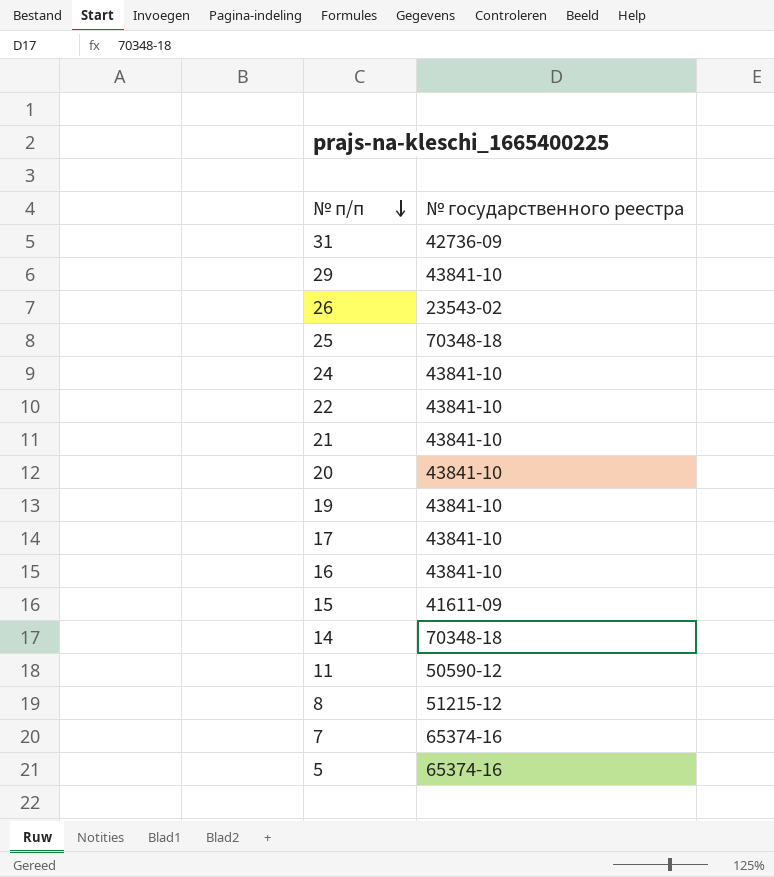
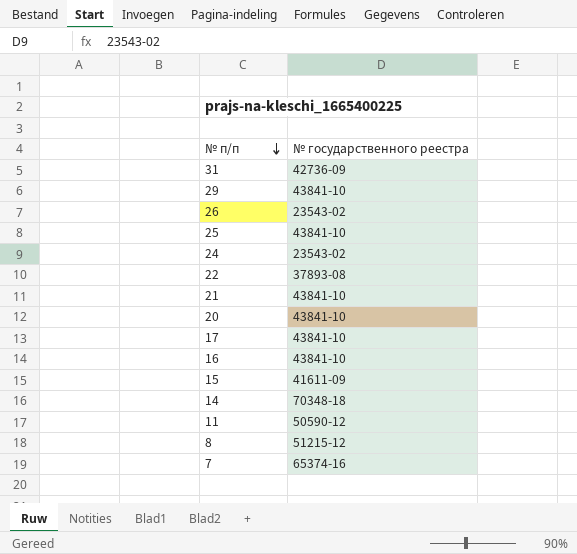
row 19: 43841-10 -> none
row 5: 65374-16 -> none
25 | № государственного реестра: 70348-18 -> 43841-10
24 | № государственного реестра: 43841-10 -> 23543-02
22 | № государственного реестра: 43841-10 -> 37893-08

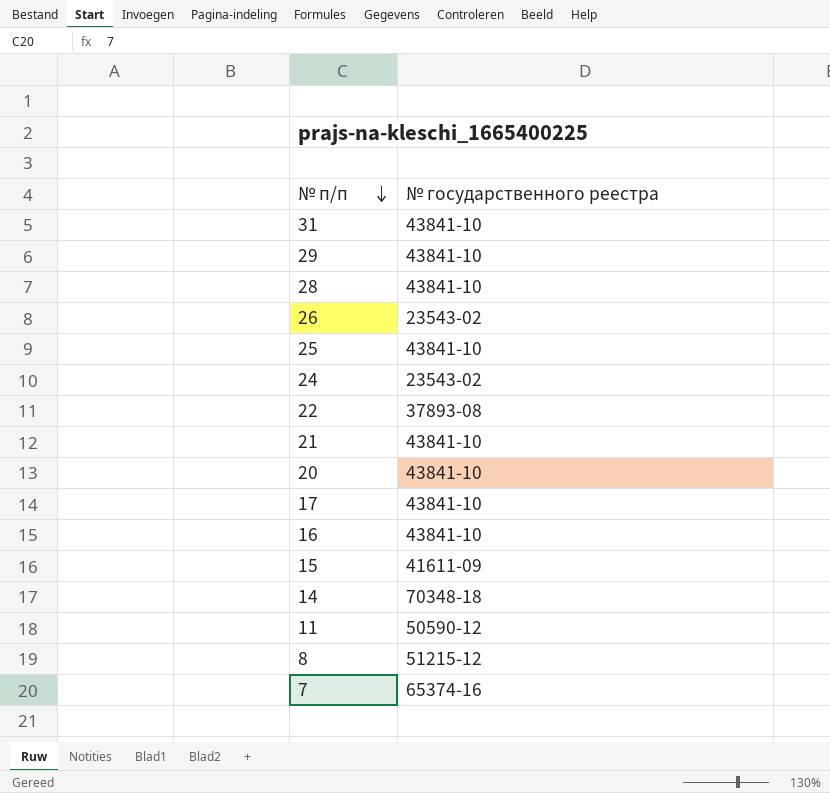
31 | № государственного реестра: 42736-09 -> 43841-10
row 28: none -> 43841-10

